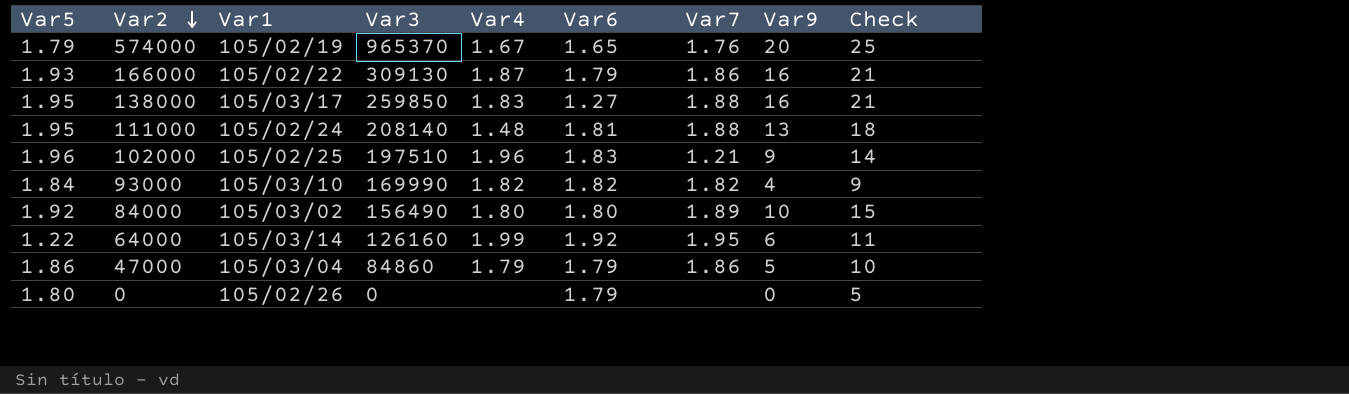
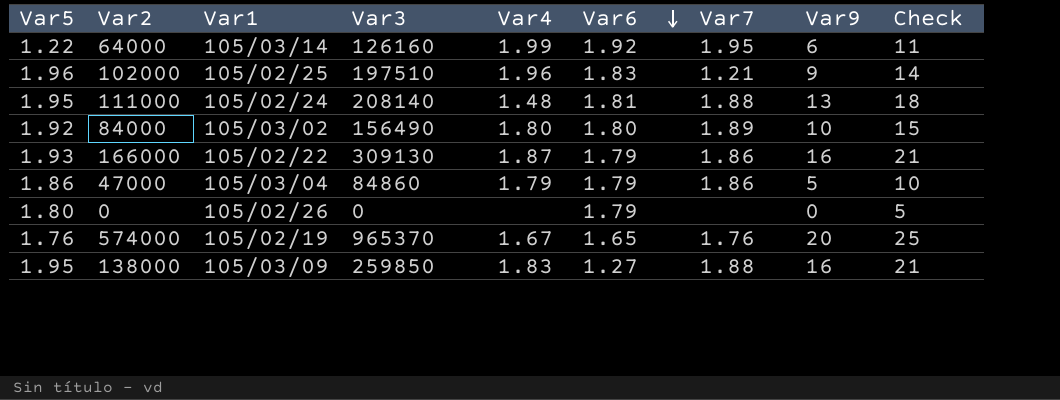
row order: Var2 descending -> Var6 descending
row 93000: 1.84 | 105/03/10 | 169990 | 1.82 | 1.82 | 1.82 | 4 | 9 -> none
574000 | Var5: 1.79 -> 1.76
138000 | Var1: 105/03/17 -> 105/03/09

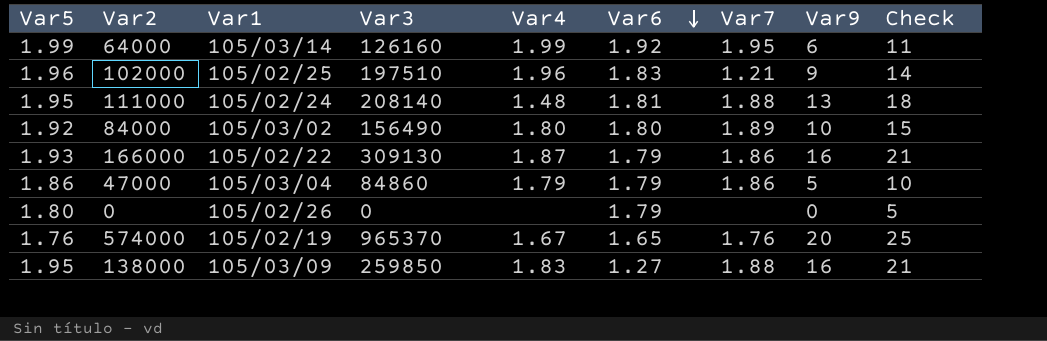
64000 | Var5: 1.22 -> 1.99

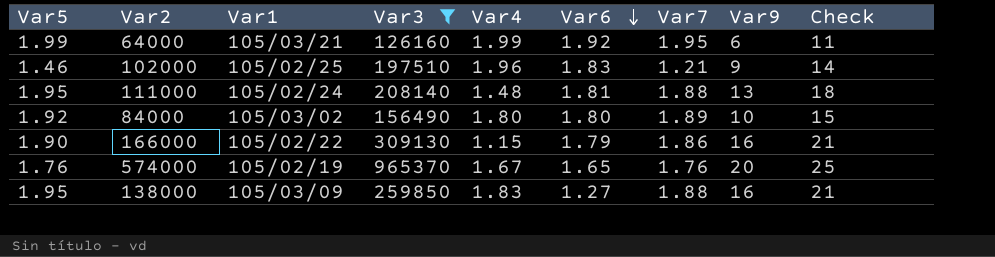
filter: none -> Var3 >= 126160
64000 | Var1: 105/03/14 -> 105/03/21
102000 | Var5: 1.96 -> 1.46
166000 | Var5: 1.93 -> 1.90
166000 | Var4: 1.87 -> 1.15

